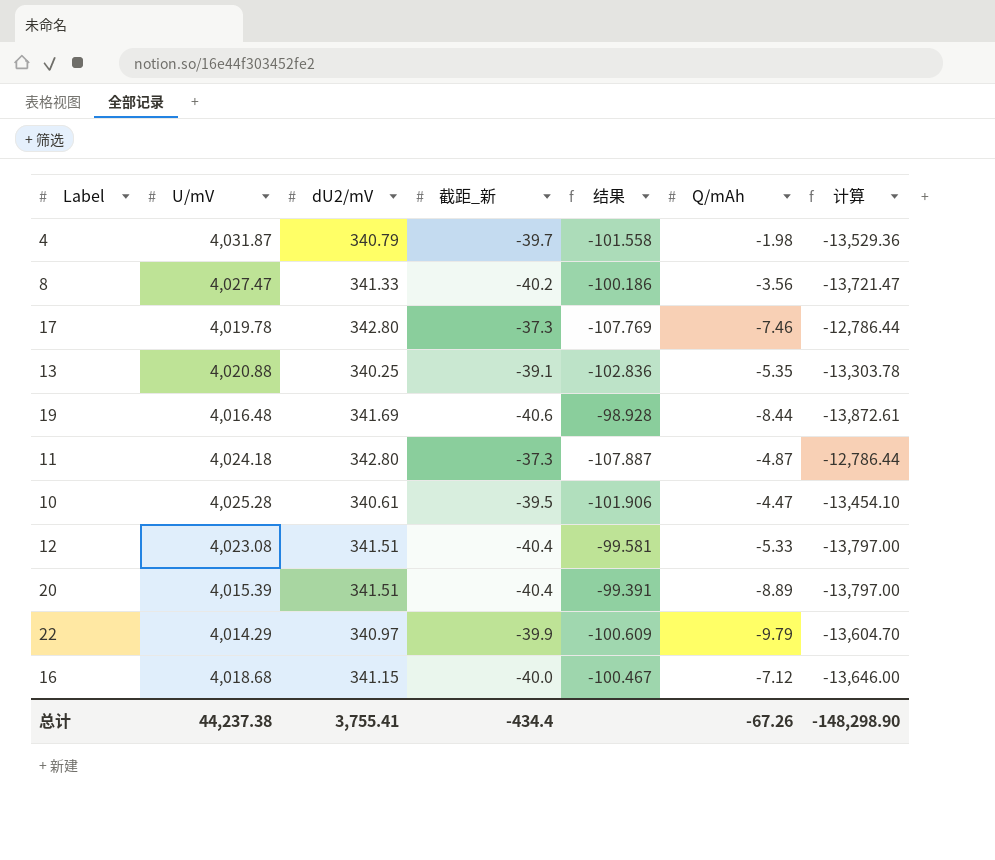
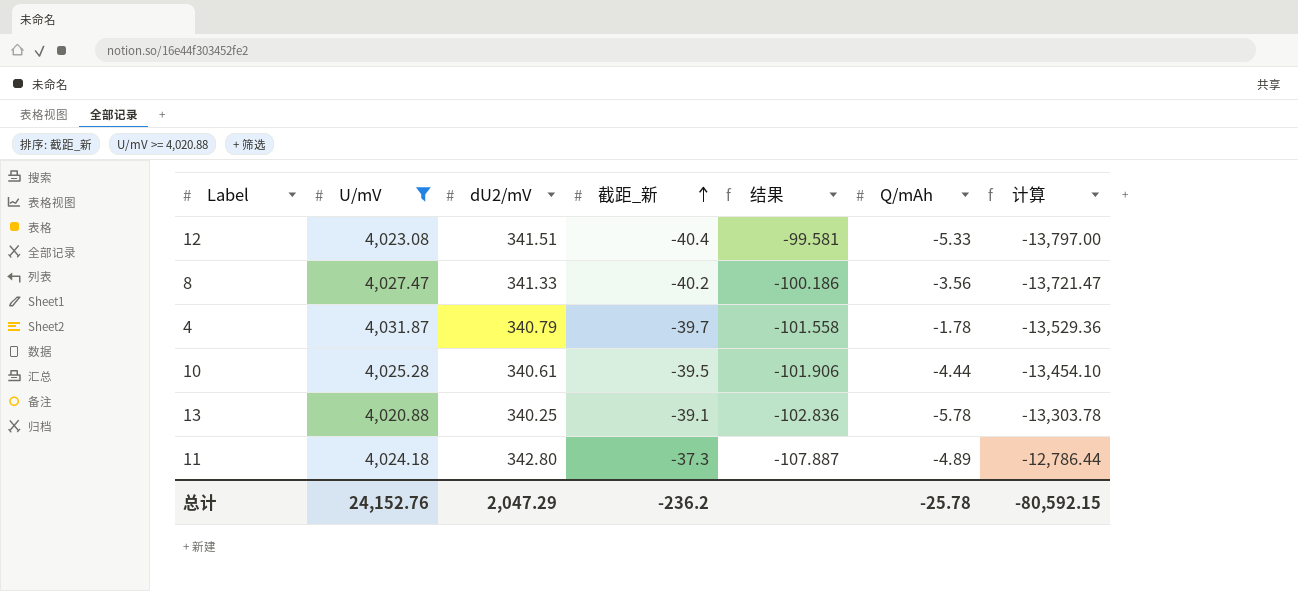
filter: none -> U/mV >= 4,020.88
row order: none -> 截距_新 ascending
4 | Q/mAh: -1.98 -> -1.78
10 | Q/mAh: -4.47 -> -4.44
13 | Q/mAh: -5.35 -> -5.78
11 | Q/mAh: -4.87 -> -4.89
总计 | U/mV: 44,237.38 -> 24,152.76
总计 | dU2/mV: 3,755.41 -> 2,047.29
总计 | 截距_新: -434.4 -> -236.2
总计 | Q/mAh: -67.26 -> -25.78
总计 | 计算: -148,298.90 -> -80,592.15

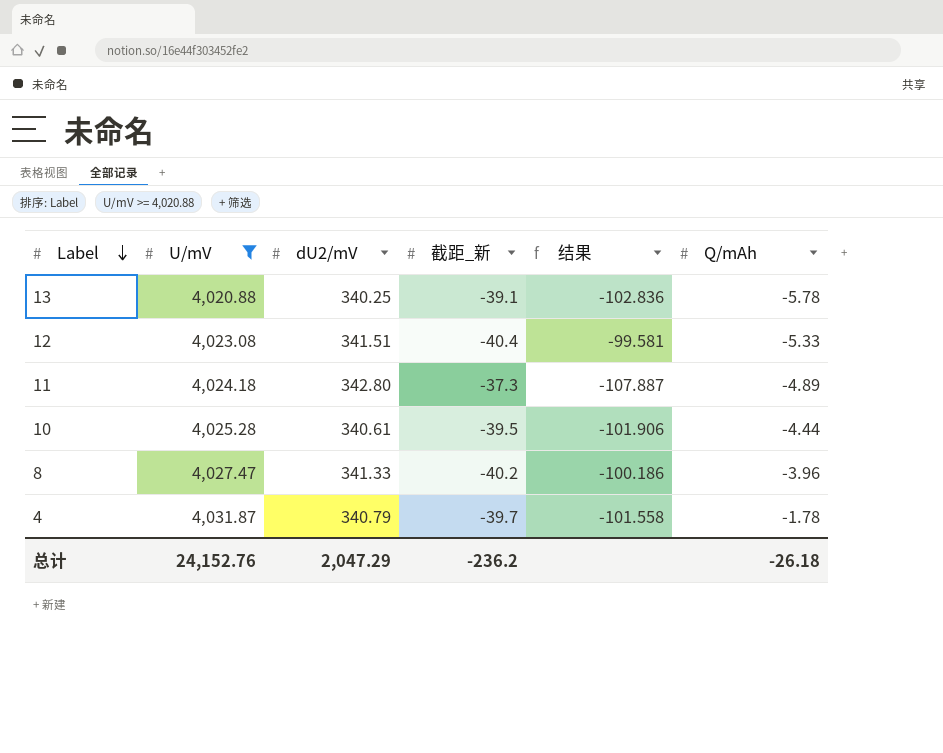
row order: 截距_新 ascending -> Label descending
column 计算 | formula: [dU2/mV] * [截距_新] -> none
8 | Q/mAh: -3.56 -> -3.96
总计 | Q/mAh: -25.78 -> -26.18

